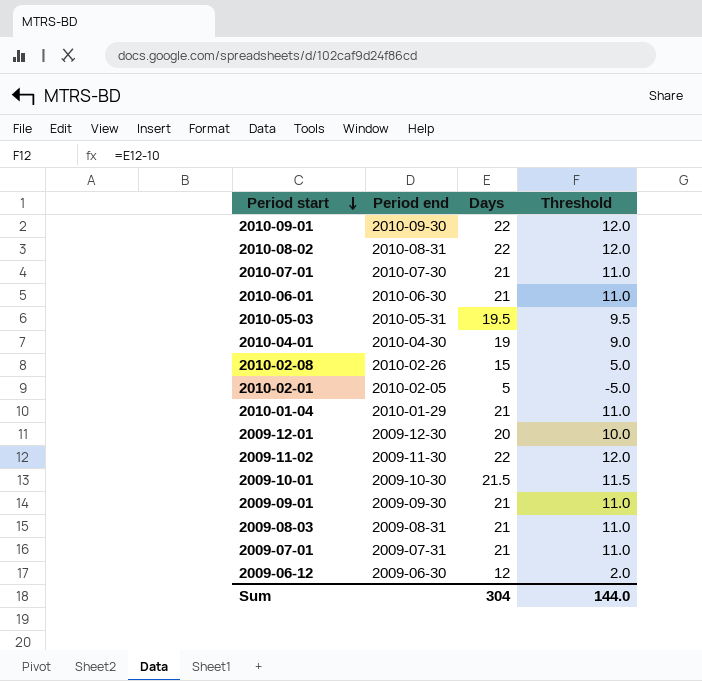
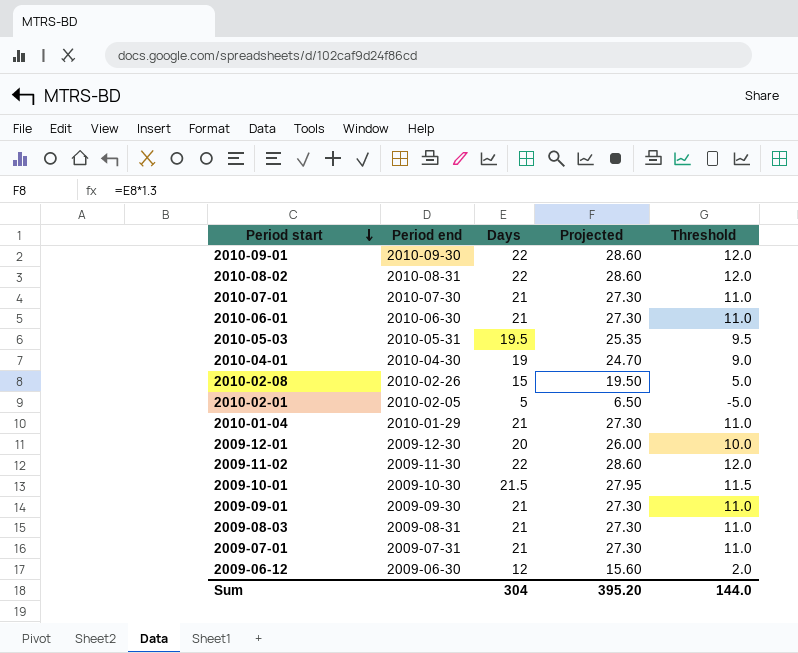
column Projected | formula: none -> [Days] * 1.3

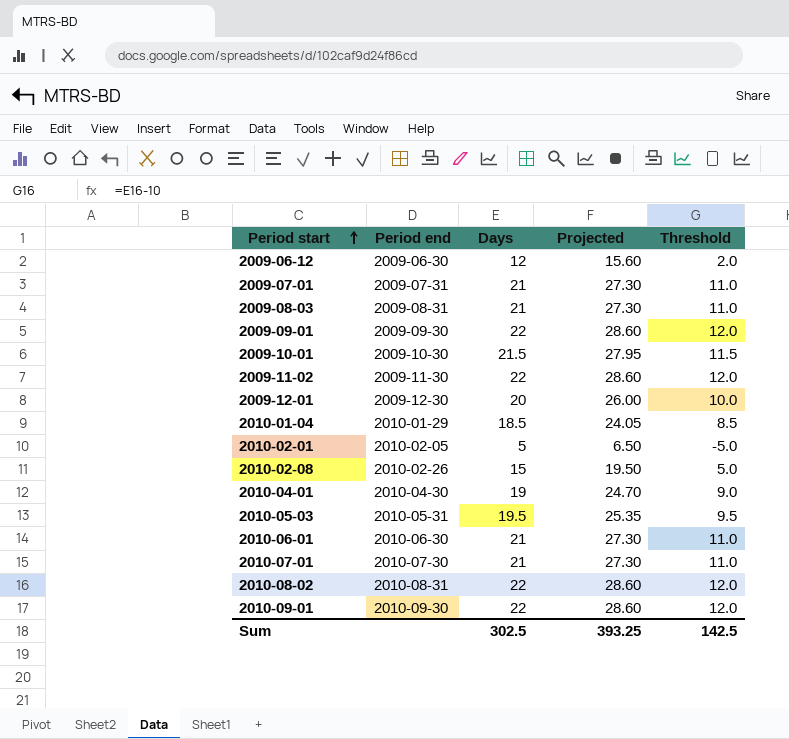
row order: Period start descending -> Period start ascending
2009-09-01 | Days: 21 -> 22
2009-09-01 | Projected: 27.30 -> 28.60
2009-09-01 | Threshold: 11.0 -> 12.0
2010-01-04 | Days: 21 -> 18.5
2010-01-04 | Projected: 27.30 -> 24.05
2010-01-04 | Threshold: 11.0 -> 8.5
Sum | Days: 304 -> 302.5
Sum | Projected: 395.20 -> 393.25
Sum | Threshold: 144.0 -> 142.5

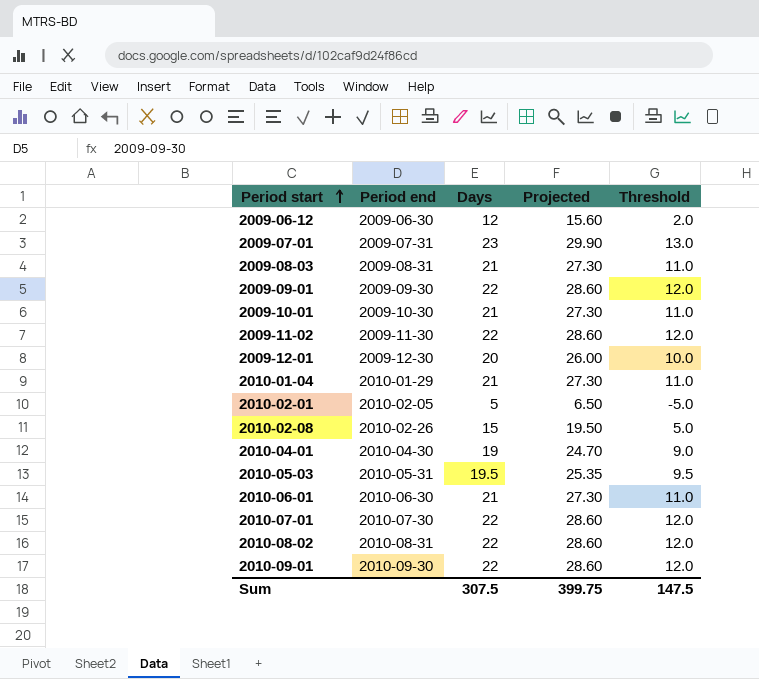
2009-07-01 | Days: 21 -> 23
2009-07-01 | Projected: 27.30 -> 29.90
2009-07-01 | Threshold: 11.0 -> 13.0
2009-10-01 | Days: 21.5 -> 21
2009-10-01 | Projected: 27.95 -> 27.30
2009-10-01 | Threshold: 11.5 -> 11.0
2010-01-04 | Days: 18.5 -> 21
2010-01-04 | Projected: 24.05 -> 27.30
2010-01-04 | Threshold: 8.5 -> 11.0
2010-07-01 | Days: 21 -> 22
2010-07-01 | Projected: 27.30 -> 28.60
2010-07-01 | Threshold: 11.0 -> 12.0
Sum | Days: 302.5 -> 307.5
Sum | Projected: 393.25 -> 399.75
Sum | Threshold: 142.5 -> 147.5

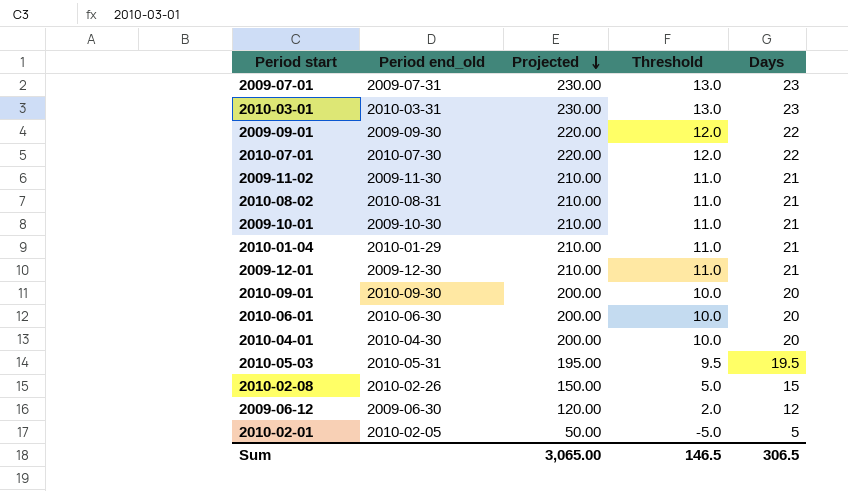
row order: Period start ascending -> Projected descending
column name: Period end -> Period end_old
column Projected | formula: [Days] * 1.3 -> [Days] * 10
column Days | position: 3 -> 5
row 2009-08-03: 2009-08-31 | 21 | 27.30 | 11.0 -> none
row 2010-03-01: none -> 2010-03-31 | 230.00 | 13.0 | 23
2009-11-02 | Threshold: 12.0 -> 11.0
2009-11-02 | Days: 22 -> 21
2010-08-02 | Threshold: 12.0 -> 11.0
2010-08-02 | Days: 22 -> 21
2009-12-01 | Threshold: 10.0 -> 11.0
2009-12-01 | Days: 20 -> 21
2010-09-01 | Threshold: 12.0 -> 10.0
2010-09-01 | Days: 22 -> 20
2010-06-01 | Threshold: 11.0 -> 10.0
2010-06-01 | Days: 21 -> 20
2010-04-01 | Threshold: 9.0 -> 10.0
2010-04-01 | Days: 19 -> 20
Sum | Projected: 399.75 -> 3,065.00
Sum | Threshold: 147.5 -> 146.5
Sum | Days: 307.5 -> 306.5

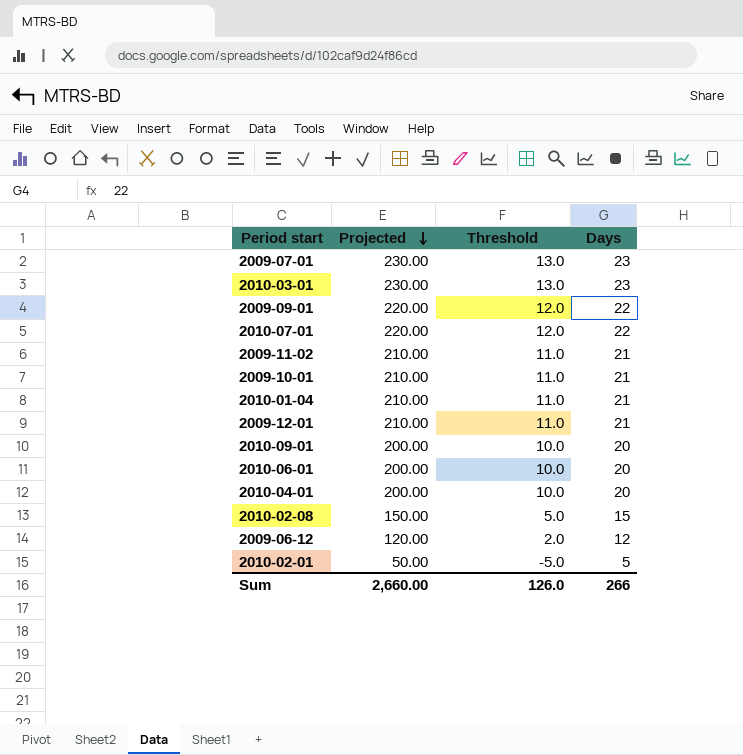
column Period end_old | position: 2 -> none
row 2010-08-02: 2010-08-31 | 210.00 | 11.0 | 21 -> none
row 2010-05-03: 2010-05-31 | 195.00 | 9.5 | 19.5 -> none
Sum | Projected: 3,065.00 -> 2,660.00
Sum | Threshold: 146.5 -> 126.0
Sum | Days: 306.5 -> 266

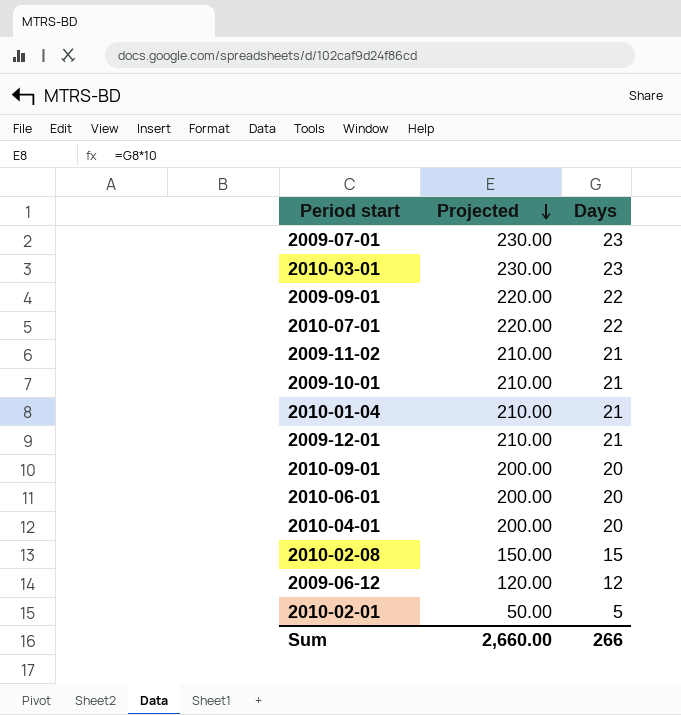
column Threshold | formula: [Days] - 10 -> none

